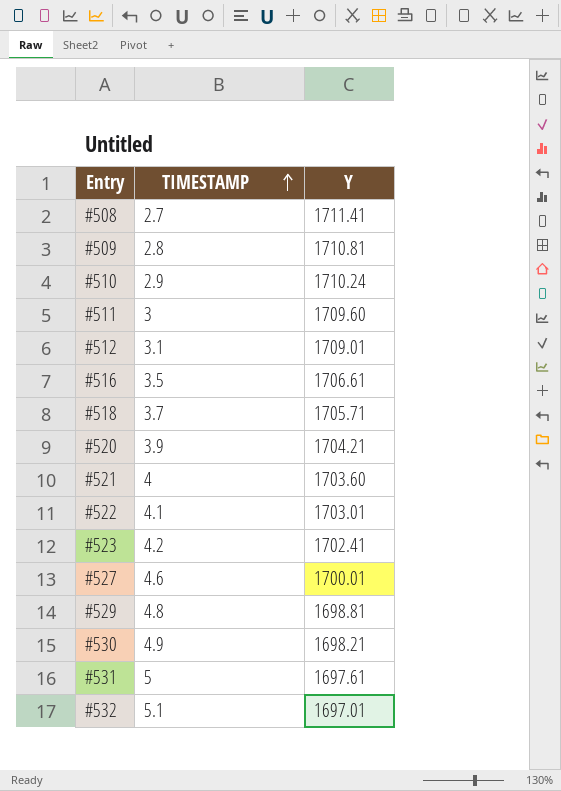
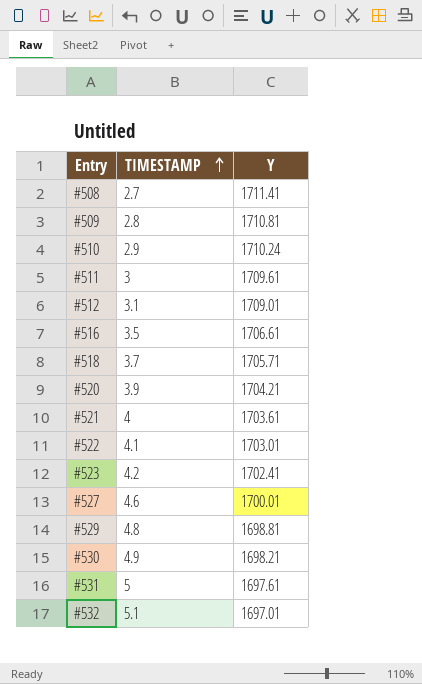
#511 | Y: 1709.60 -> 1709.61
#521 | Y: 1703.60 -> 1703.61

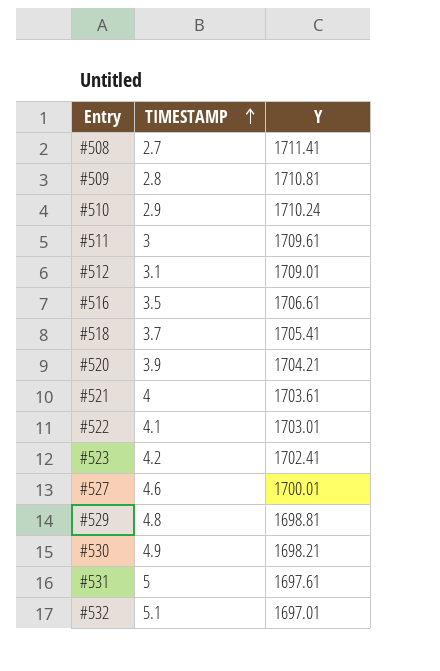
#518 | Y: 1705.71 -> 1705.41

